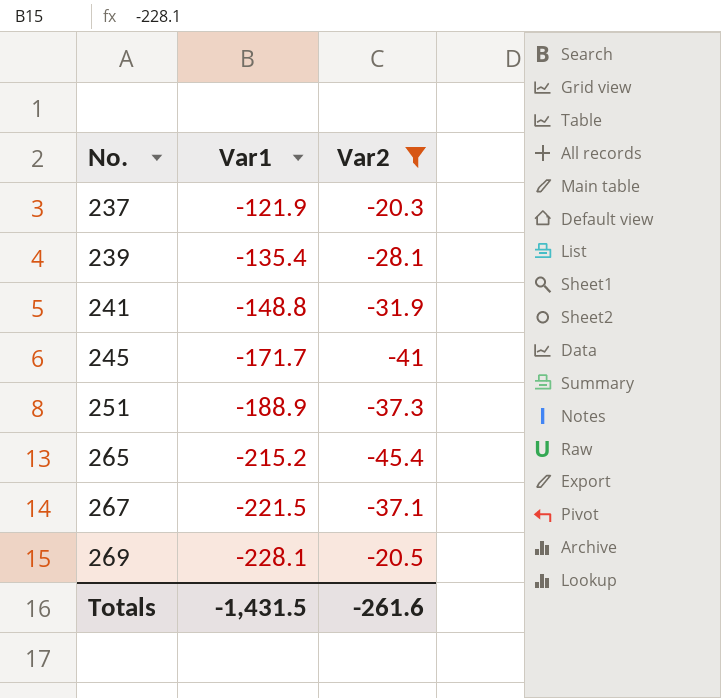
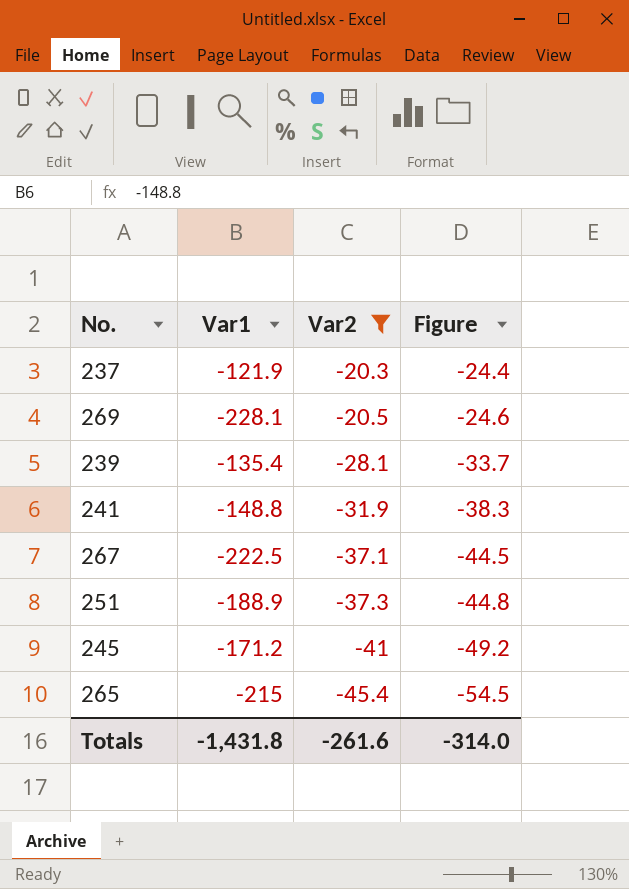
row order: No. ascending -> Var2 descending
column Figure | formula: none -> [Var2] * 1.2
267 | Var1: -221.5 -> -222.5
245 | Var1: -171.7 -> -171.2
265 | Var1: -215.2 -> -215
Totals | Var1: -1,431.5 -> -1,431.8

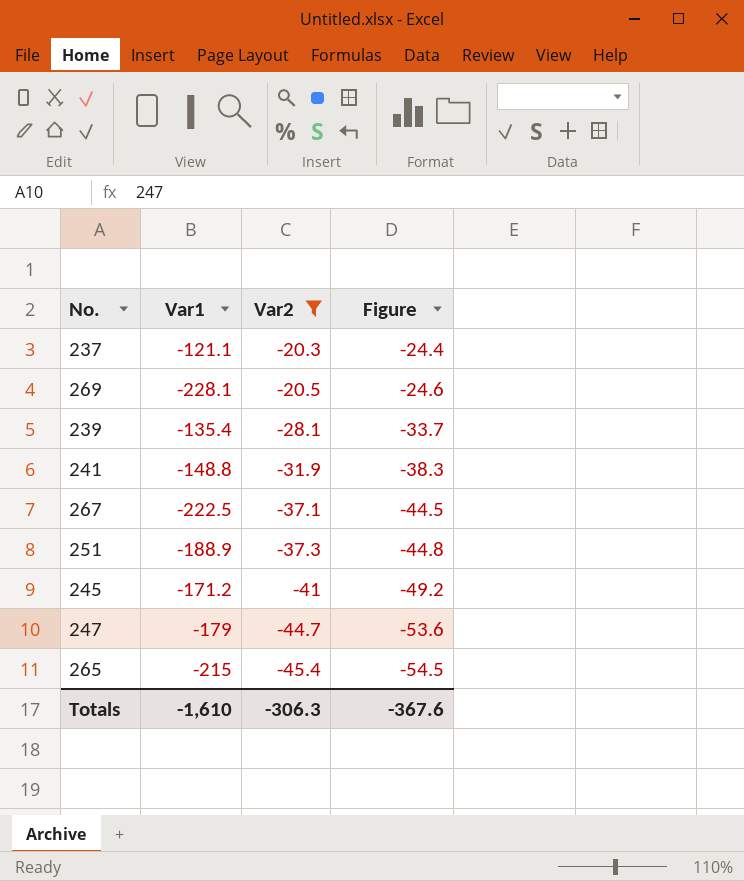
237 | Var1: -121.9 -> -121.1
row 247: none -> -179 | -44.7 | -53.6
Totals | Var1: -1,431.8 -> -1,610
Totals | Var2: -261.6 -> -306.3
Totals | Figure: -314.0 -> -367.6

